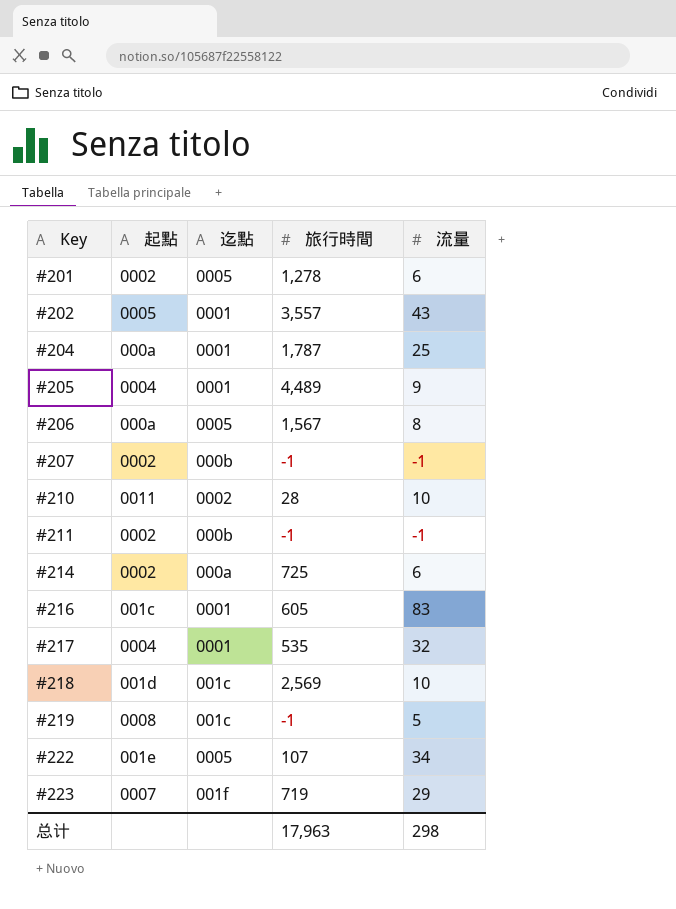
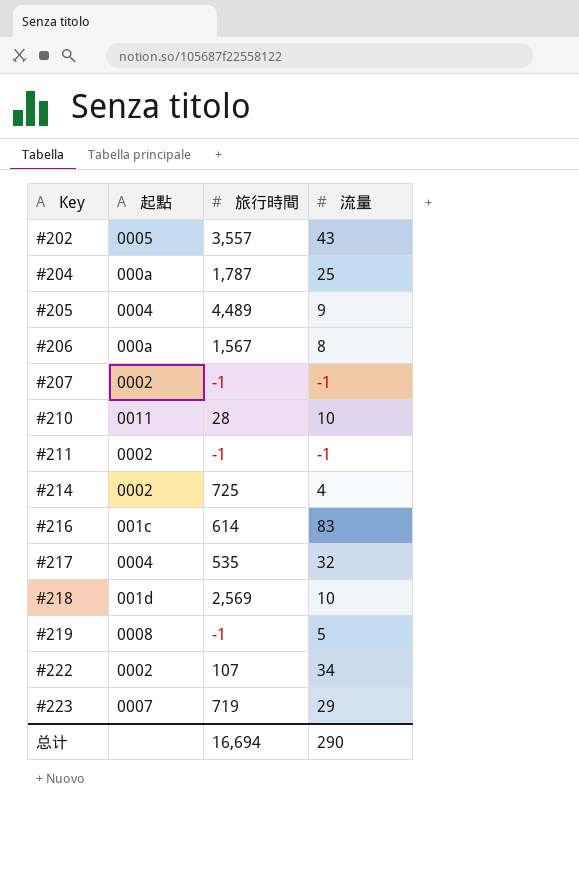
column 迄點 | position: 3 -> none
row #201: 0002 | 0005 | 1,278 | 6 -> none
#214 | 流量: 6 -> 4
#216 | 旅行時間: 605 -> 614
#222 | 起點: 001e -> 0002
总计 | 旅行時間: 17,963 -> 16,694
总计 | 流量: 298 -> 290

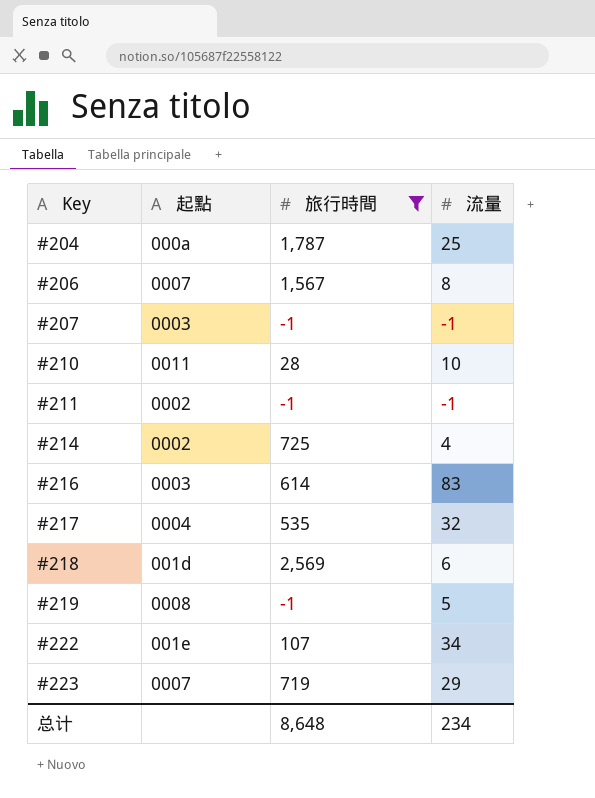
filter: none -> 旅行時間 <= 2,569
#206 | 起點: 000a -> 0007
#207 | 起點: 0002 -> 0003
#216 | 起點: 001c -> 0003
#218 | 流量: 10 -> 6
#222 | 起點: 0002 -> 001e
总计 | 旅行時間: 16,694 -> 8,648
总计 | 流量: 290 -> 234

